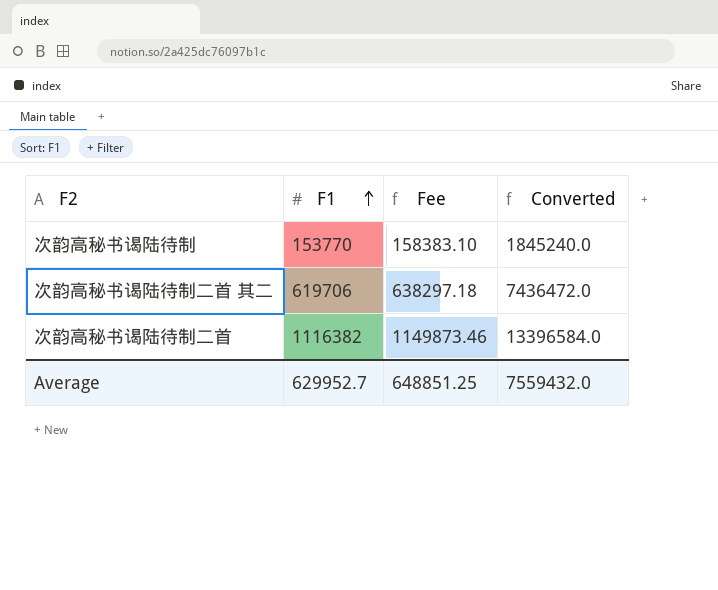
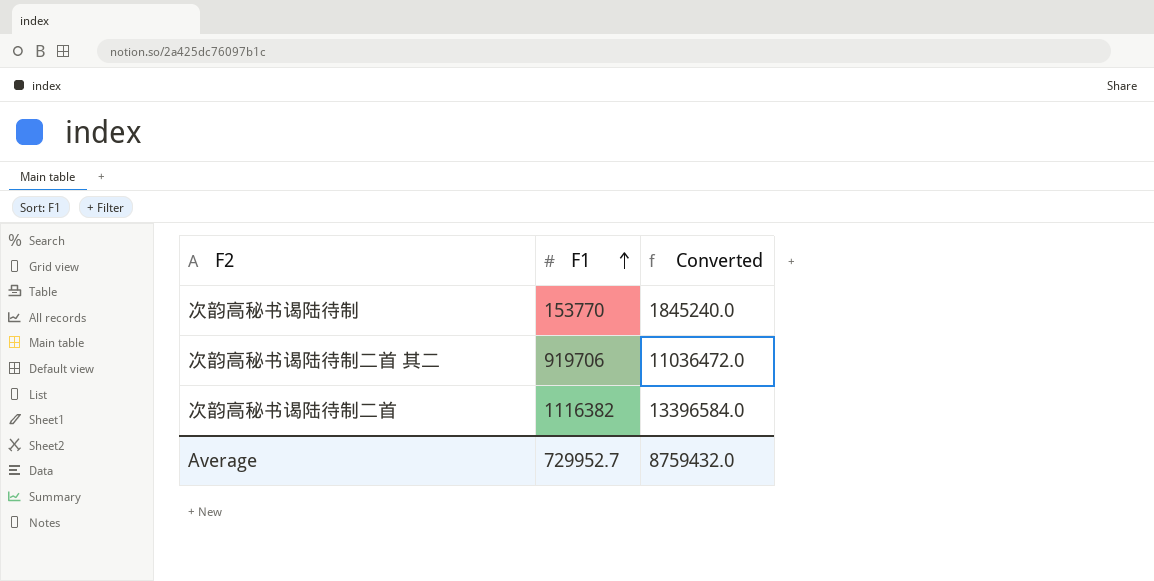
column Fee | formula: [F1] * 1.03 -> none
次韵高秘书谒陆待制二首 其二 | F1: 619706 -> 919706
次韵高秘书谒陆待制二首 其二 | Converted: 7436472.0 -> 11036472.0
Average | F1: 629952.7 -> 729952.7
Average | Converted: 7559432.0 -> 8759432.0

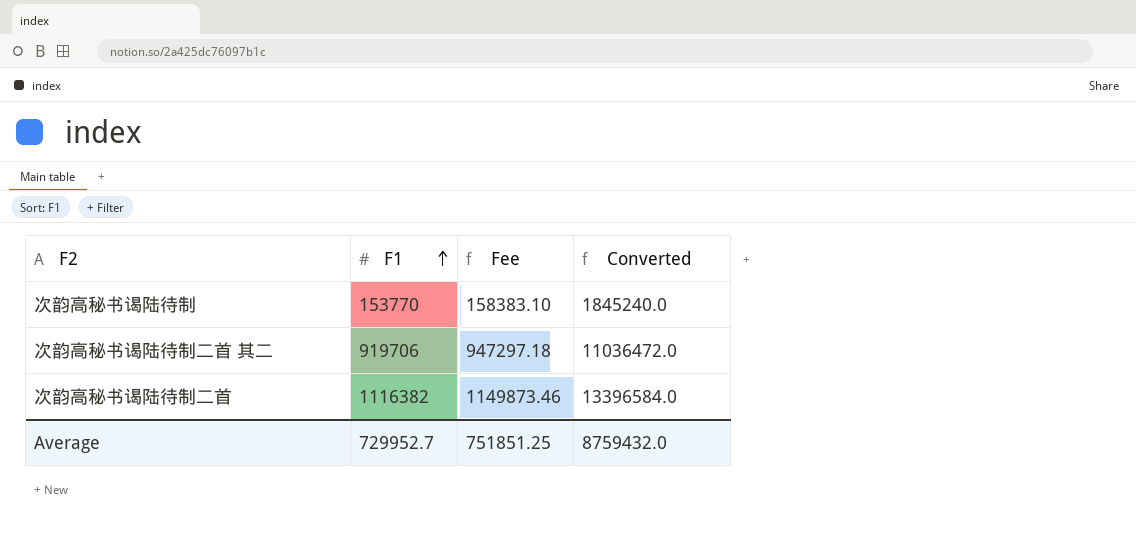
column Fee | formula: none -> [F1] * 1.03

